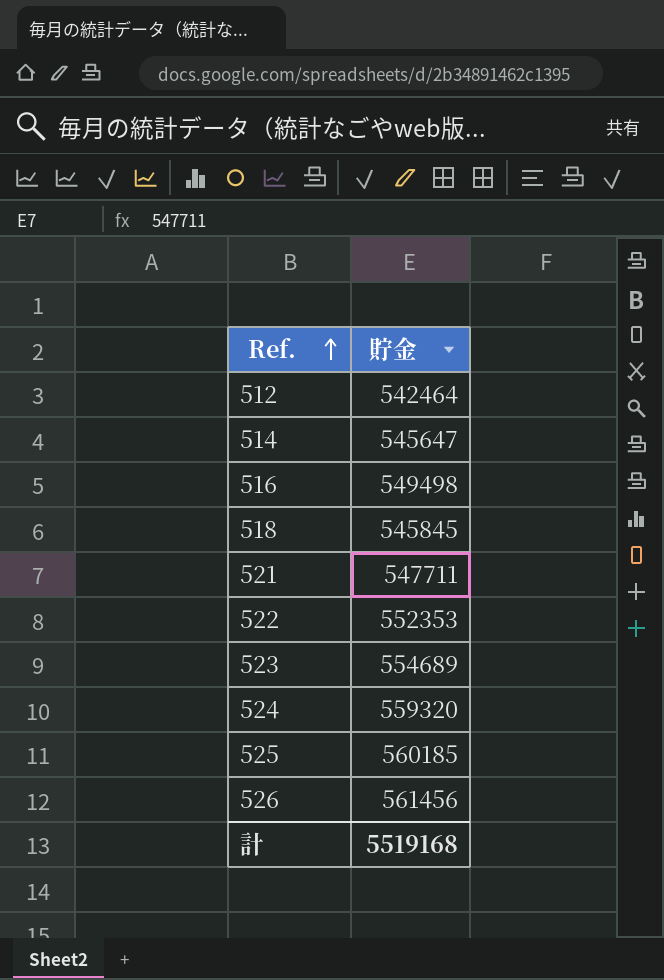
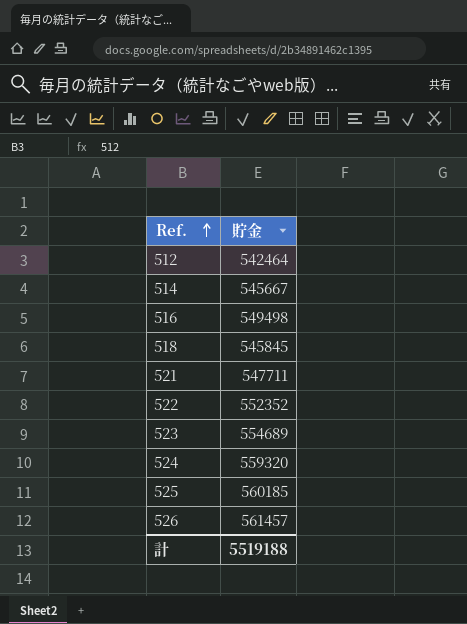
514 | 貯金: 545647 -> 545667
522 | 貯金: 552353 -> 552352
526 | 貯金: 561456 -> 561457
計 | 貯金: 5519168 -> 5519188

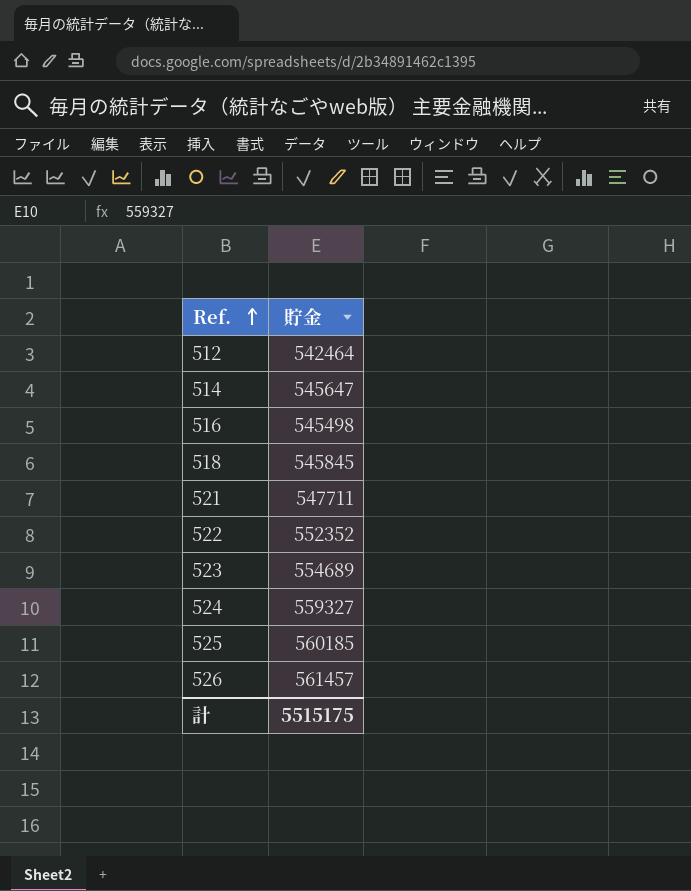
514 | 貯金: 545667 -> 545647
516 | 貯金: 549498 -> 545498
524 | 貯金: 559320 -> 559327
計 | 貯金: 5519188 -> 5515175

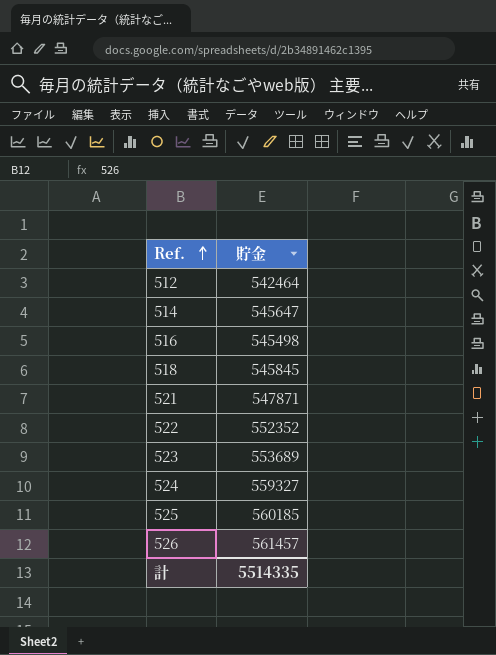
521 | 貯金: 547711 -> 547871
523 | 貯金: 554689 -> 553689
計 | 貯金: 5515175 -> 5514335

